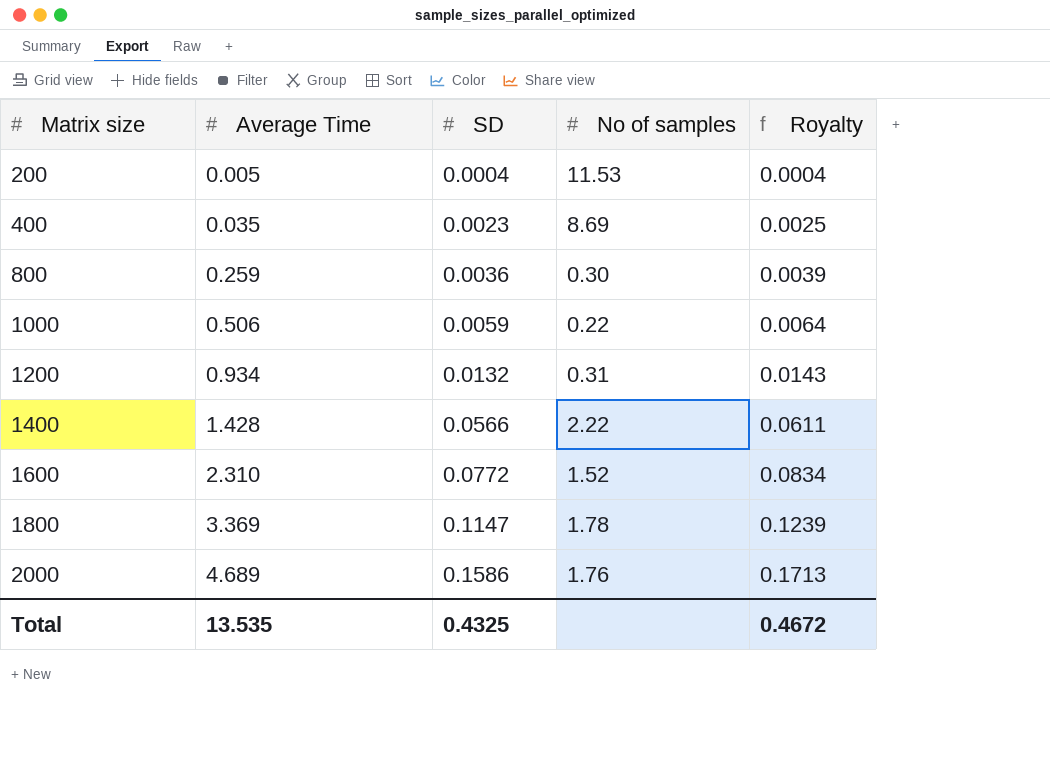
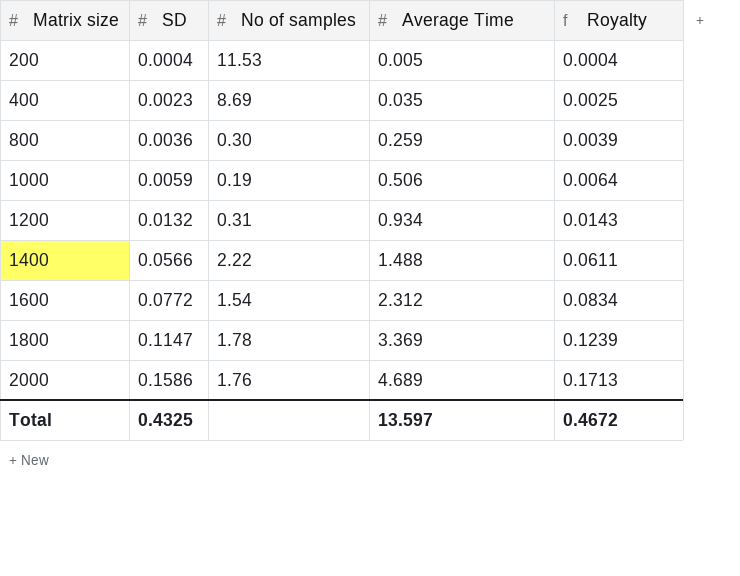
column Average Time | position: 2 -> 4
1000 | No of samples: 0.22 -> 0.19
1400 | Average Time: 1.428 -> 1.488
1600 | No of samples: 1.52 -> 1.54
1600 | Average Time: 2.310 -> 2.312
Total | Average Time: 13.535 -> 13.597

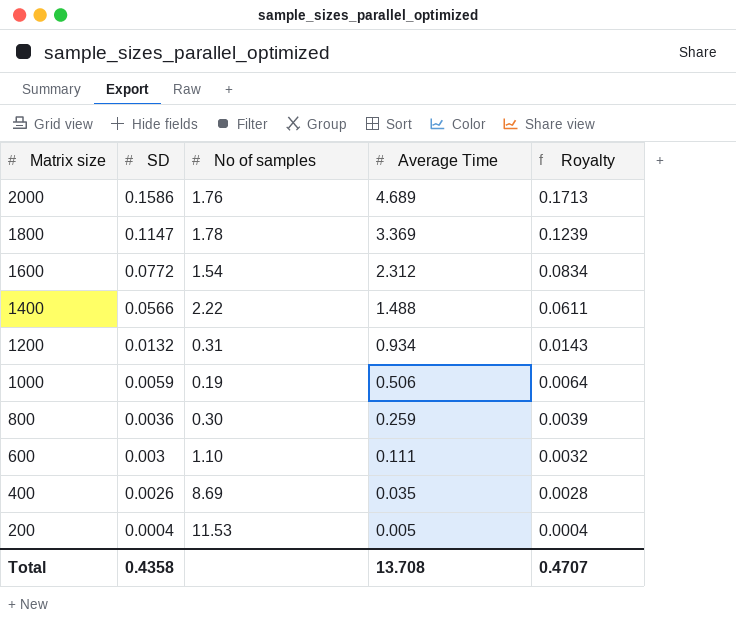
row order: Matrix size ascending -> Matrix size descending
row 600: none -> 0.003 | 1.10 | 0.111 | 0.0032
400 | SD: 0.0023 -> 0.0026
400 | Royalty: 0.0025 -> 0.0028
Total | SD: 0.4325 -> 0.4358
Total | Average Time: 13.597 -> 13.708
Total | Royalty: 0.4672 -> 0.4707

